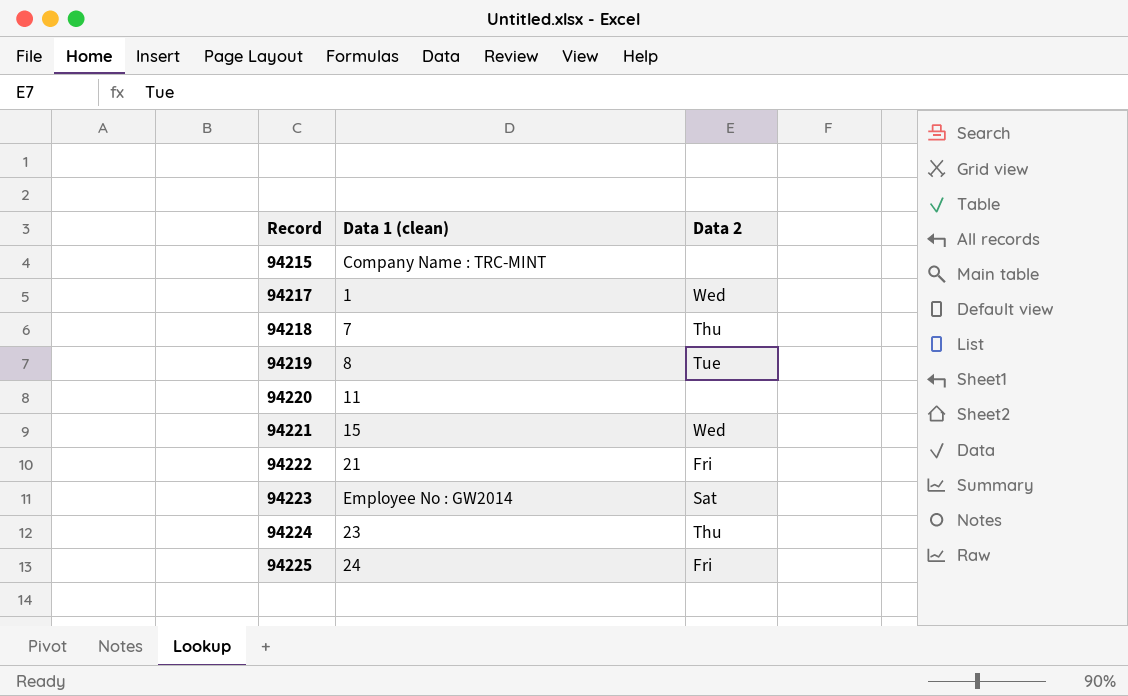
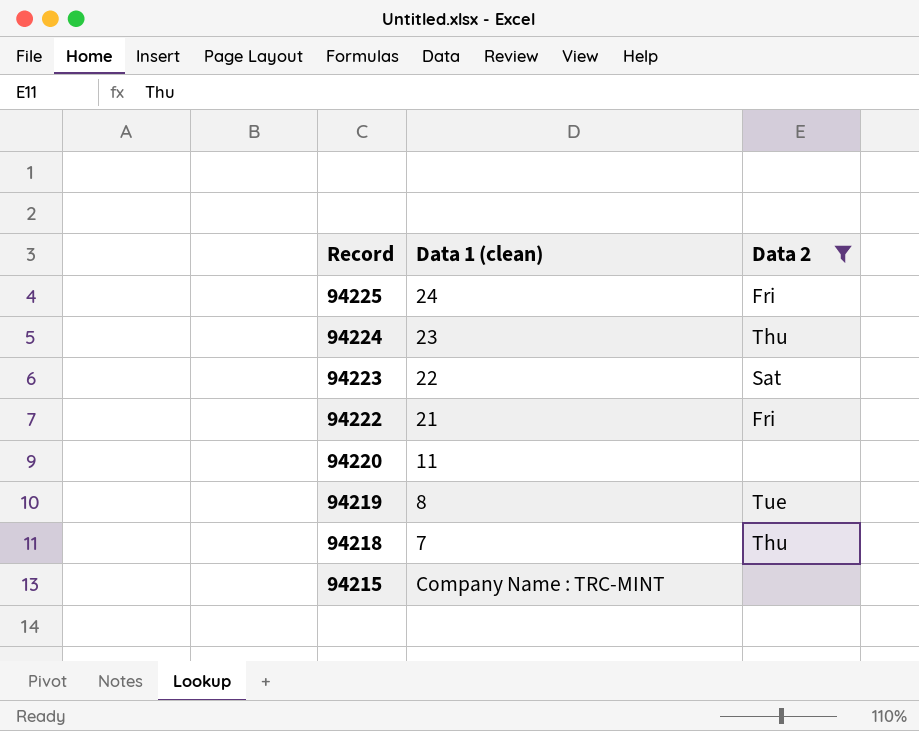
filter: none -> Data 2 != Wed
row order: Record ascending -> Record descending
94223 | Data 1 (clean): Employee No : GW2014 -> 22

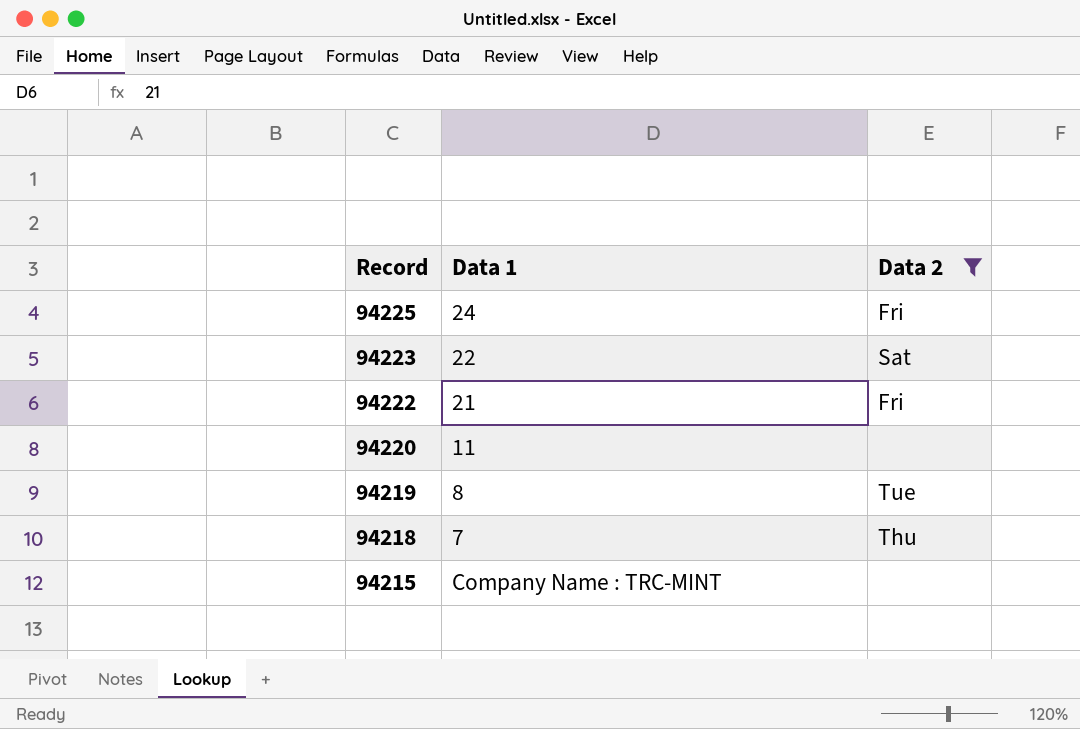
column name: Data 1 (clean) -> Data 1
row 94224: 23 | Thu -> none

